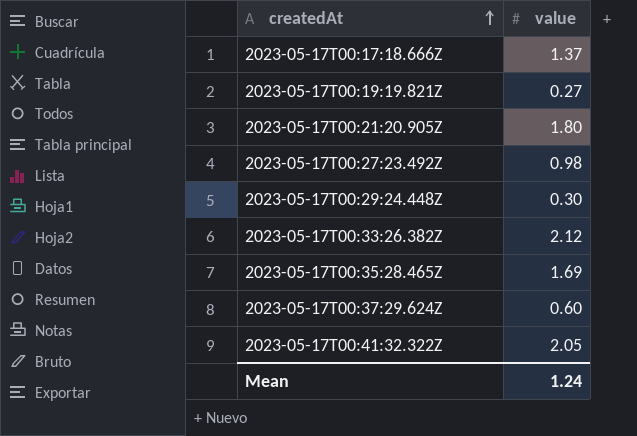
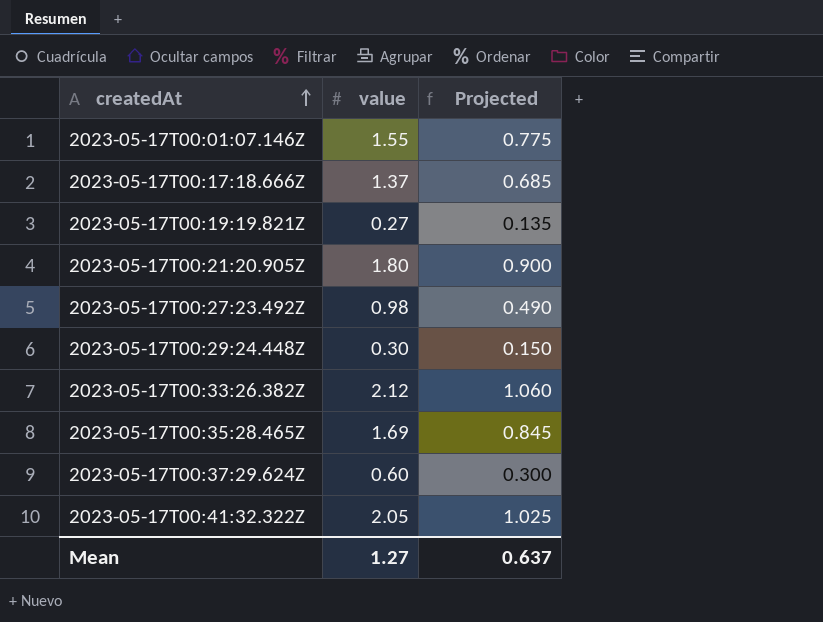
column Projected | formula: none -> [value] * 0.5
row 2023-05-17T00:01:07.146Z: none -> 1.55 | 0.775
Mean | value: 1.24 -> 1.27

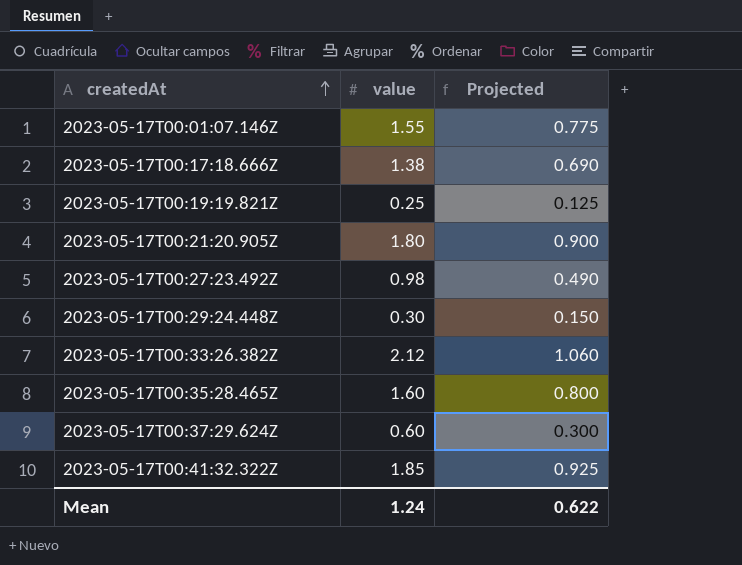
2023-05-17T00:17:18.666Z | value: 1.37 -> 1.38
2023-05-17T00:17:18.666Z | Projected: 0.685 -> 0.690
2023-05-17T00:19:19.821Z | value: 0.27 -> 0.25
2023-05-17T00:19:19.821Z | Projected: 0.135 -> 0.125
2023-05-17T00:35:28.465Z | value: 1.69 -> 1.60
2023-05-17T00:35:28.465Z | Projected: 0.845 -> 0.800
2023-05-17T00:41:32.322Z | value: 2.05 -> 1.85
2023-05-17T00:41:32.322Z | Projected: 1.025 -> 0.925
Mean | value: 1.27 -> 1.24
Mean | Projected: 0.637 -> 0.622

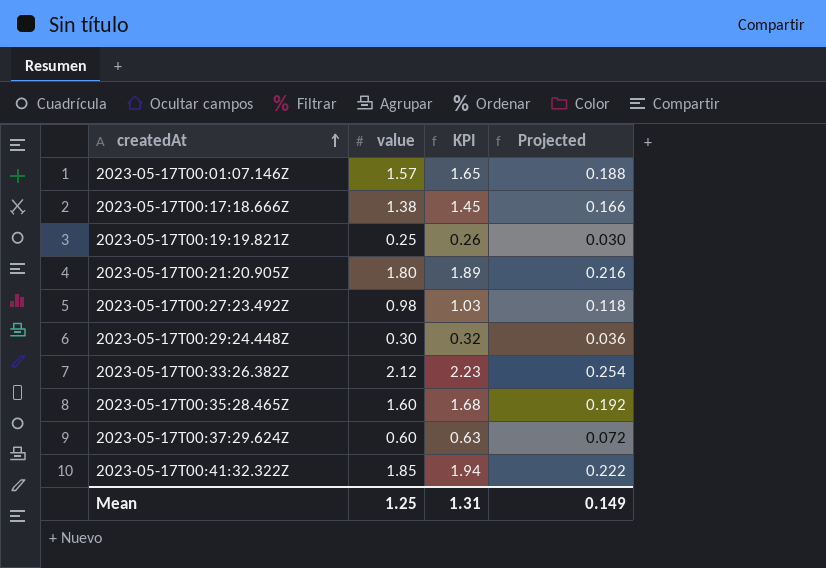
column KPI | formula: none -> [value] * 1.05
column Projected | formula: [value] * 0.5 -> [value] * 0.12
2023-05-17T00:01:07.146Z | value: 1.55 -> 1.57
Mean | value: 1.24 -> 1.25
Mean | Projected: 0.622 -> 0.149

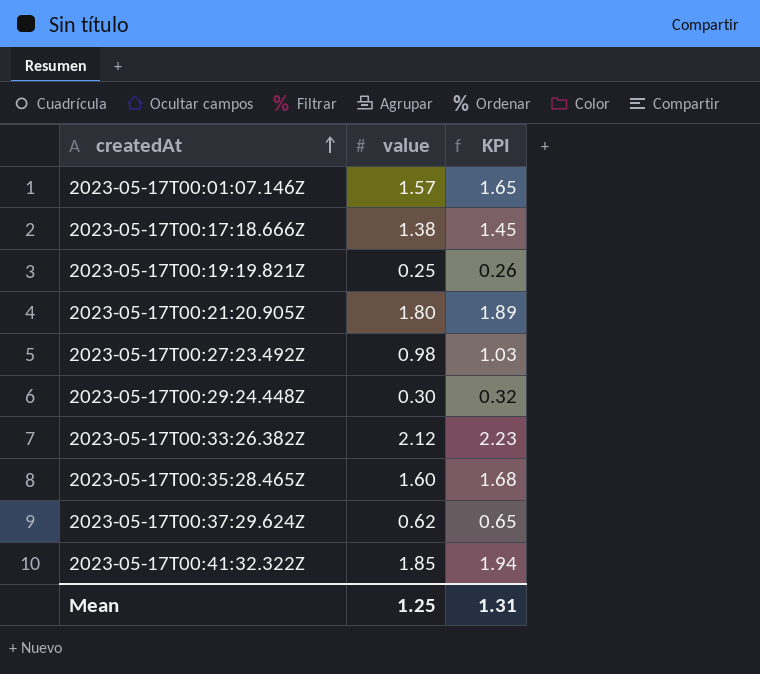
column Projected | formula: [value] * 0.12 -> none
2023-05-17T00:37:29.624Z | value: 0.60 -> 0.62
2023-05-17T00:37:29.624Z | KPI: 0.63 -> 0.65

